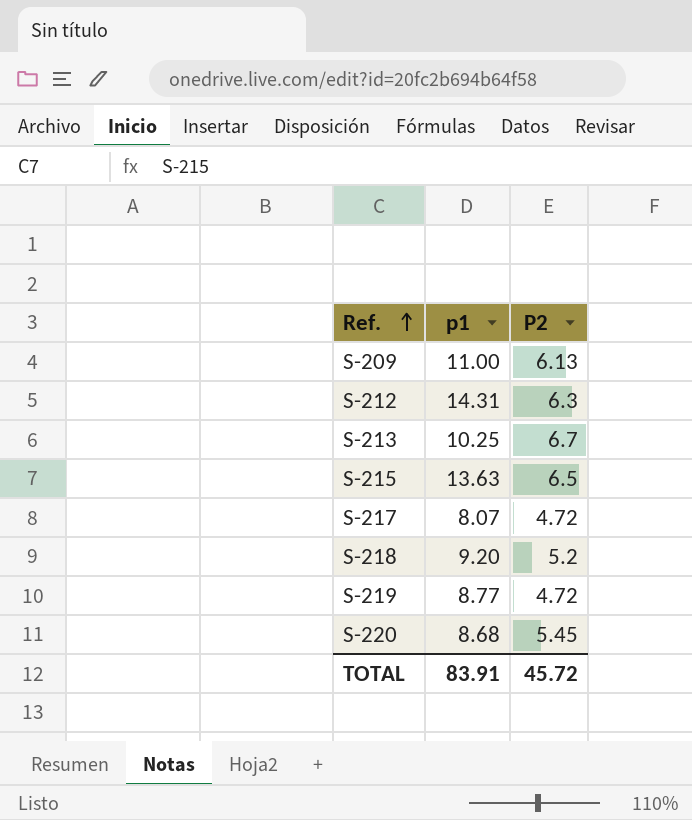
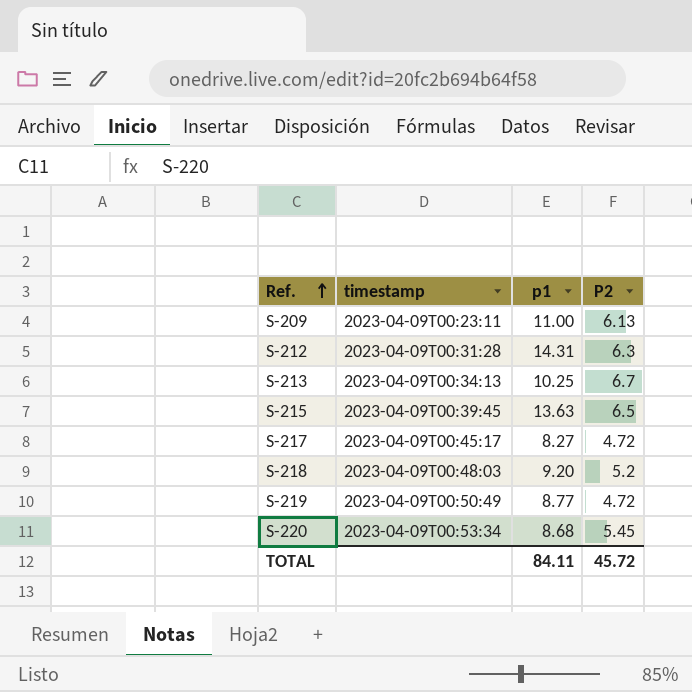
column timestamp | position: none -> 2
S-217 | p1: 8.07 -> 8.27
TOTAL | p1: 83.91 -> 84.11

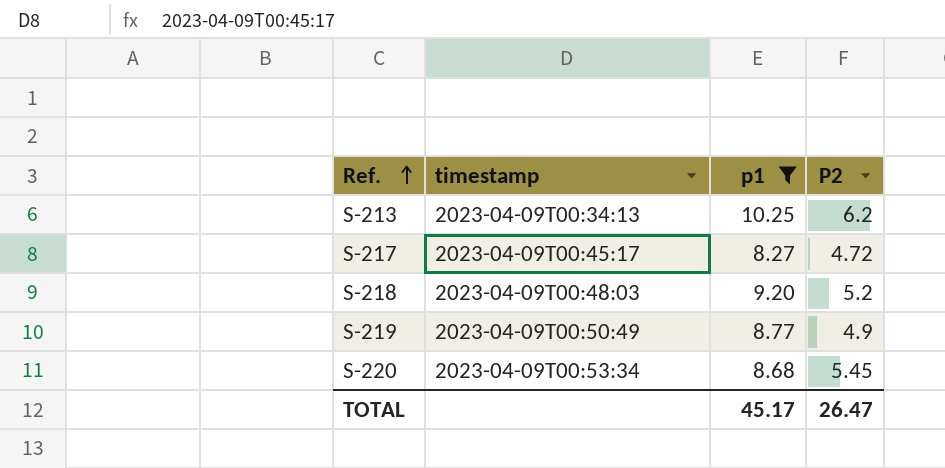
filter: none -> p1 <= 10.25
S-213 | P2: 6.7 -> 6.2
S-219 | P2: 4.72 -> 4.9
TOTAL | p1: 84.11 -> 45.17
TOTAL | P2: 45.72 -> 26.47

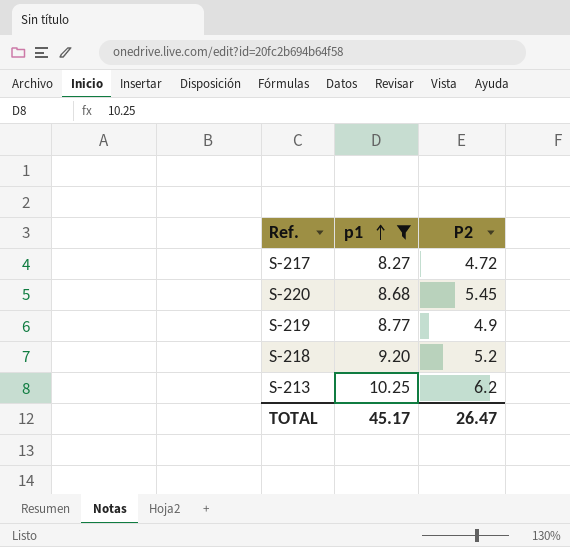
row order: Ref. ascending -> p1 ascending
column timestamp | position: 2 -> none

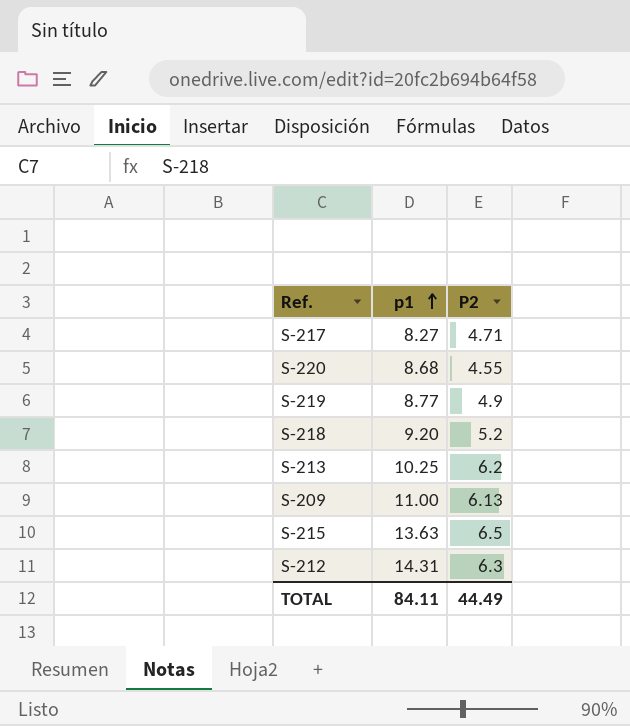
filter: p1 <= 10.25 -> none
S-217 | P2: 4.72 -> 4.71
S-220 | P2: 5.45 -> 4.55
TOTAL | p1: 45.17 -> 84.11
TOTAL | P2: 26.47 -> 44.49

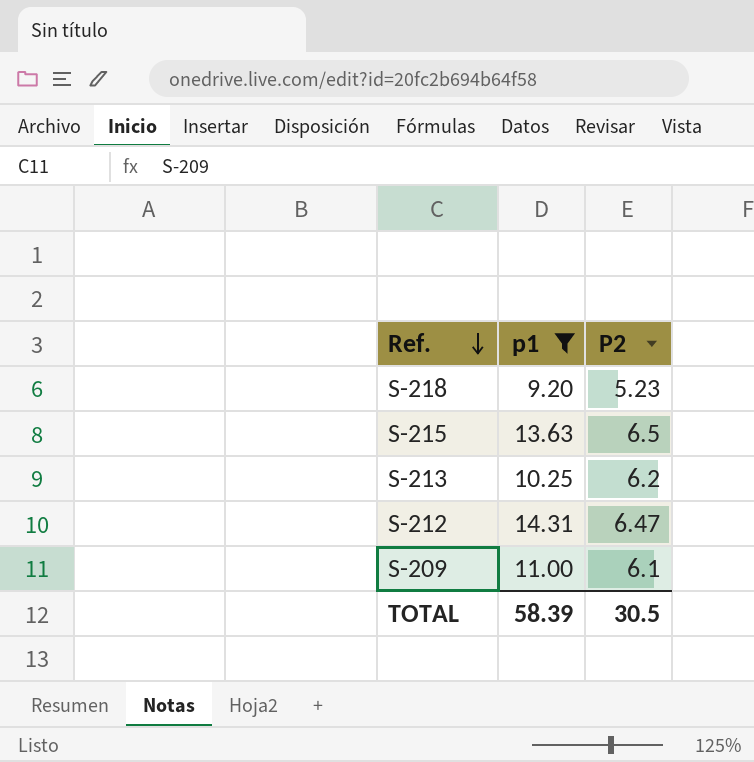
filter: none -> p1 >= 9.20
row order: p1 ascending -> Ref. descending
S-218 | P2: 5.2 -> 5.23
S-212 | P2: 6.3 -> 6.47
S-209 | P2: 6.13 -> 6.1
TOTAL | p1: 84.11 -> 58.39
TOTAL | P2: 44.49 -> 30.5

